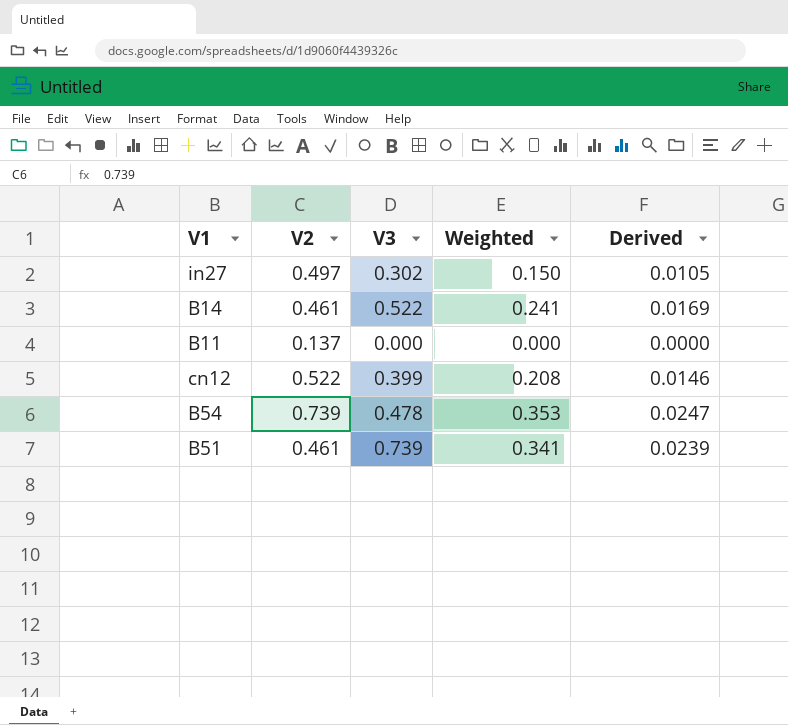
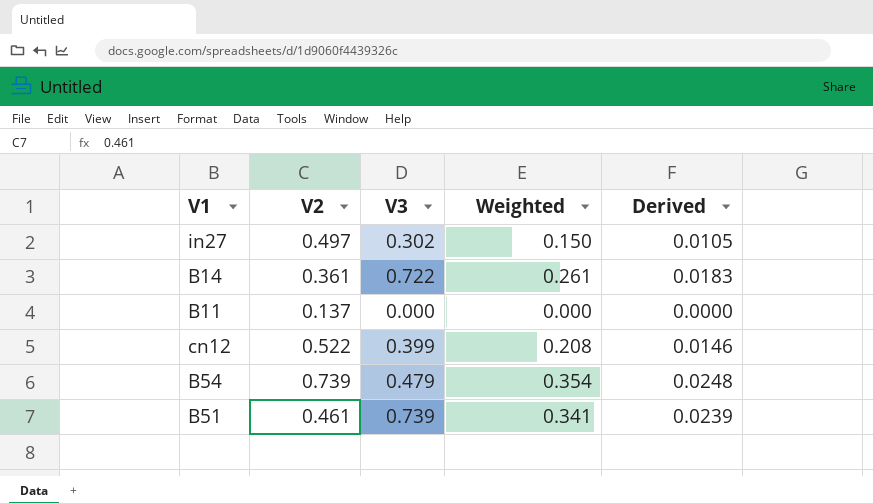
B14 | V2: 0.461 -> 0.361
B14 | V3: 0.522 -> 0.722
B14 | Weighted: 0.241 -> 0.261
B14 | Derived: 0.0169 -> 0.0183
B54 | V3: 0.478 -> 0.479
B54 | Weighted: 0.353 -> 0.354
B54 | Derived: 0.0247 -> 0.0248

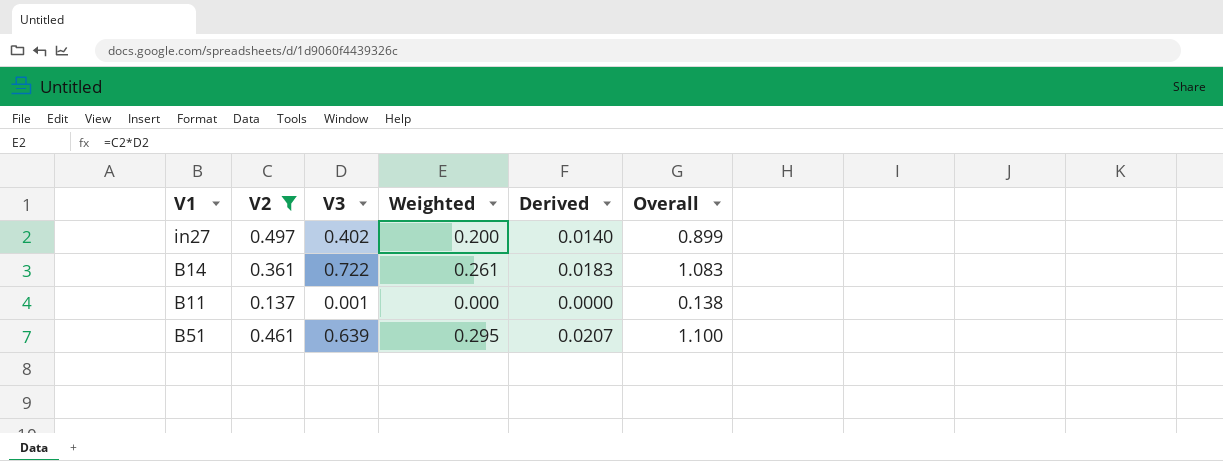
filter: none -> V2 <= 0.497
column Overall | formula: none -> [V2] + [V3]
in27 | V3: 0.302 -> 0.402
in27 | Weighted: 0.150 -> 0.200
in27 | Derived: 0.0105 -> 0.0140
B11 | V3: 0.000 -> 0.001
B51 | V3: 0.739 -> 0.639
B51 | Weighted: 0.341 -> 0.295
B51 | Derived: 0.0239 -> 0.0207

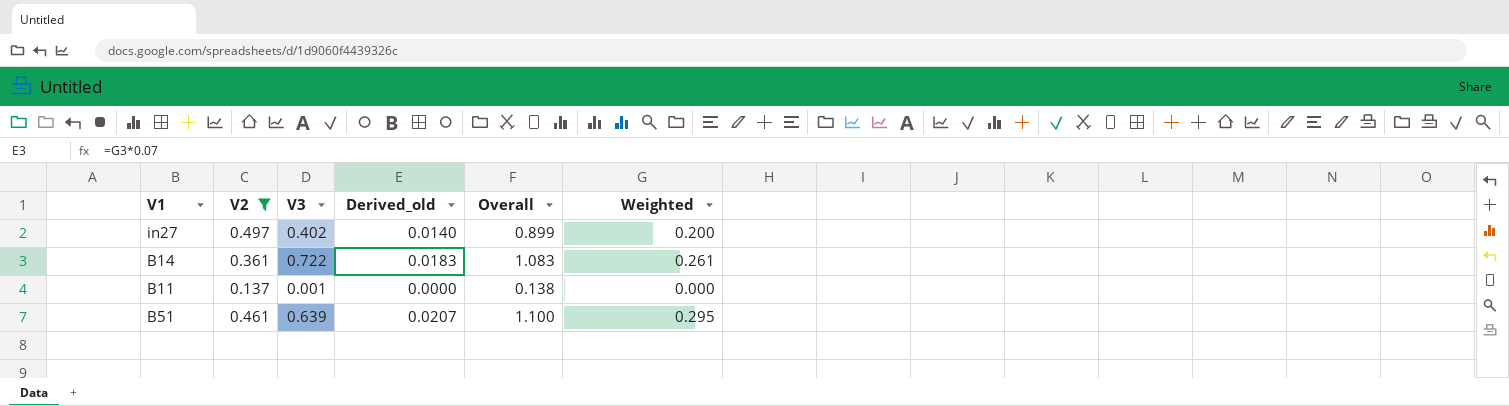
column name: Derived -> Derived_old
column Weighted | position: 4 -> 6

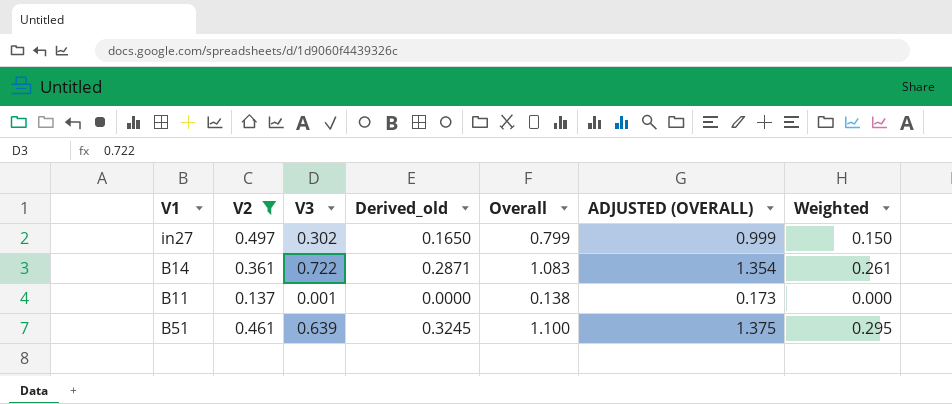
column Derived_old | formula: [Weighted] * 0.07 -> [Weighted] * 1.1
column ADJUSTED (OVERALL) | formula: none -> [Overall] * 1.25
in27 | V3: 0.402 -> 0.302
in27 | Overall: 0.899 -> 0.799
in27 | Weighted: 0.200 -> 0.150

